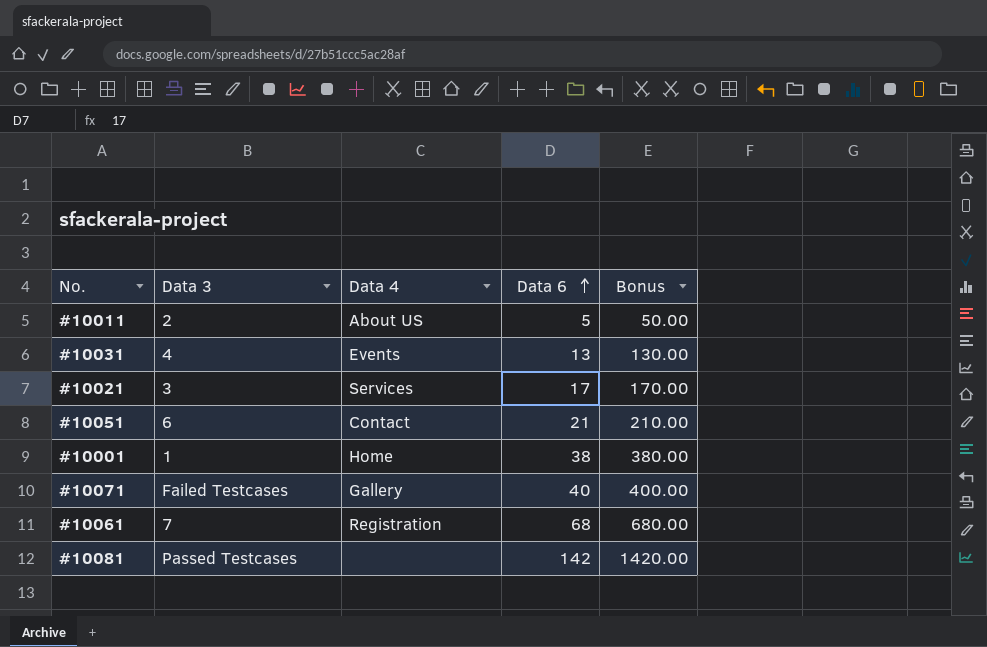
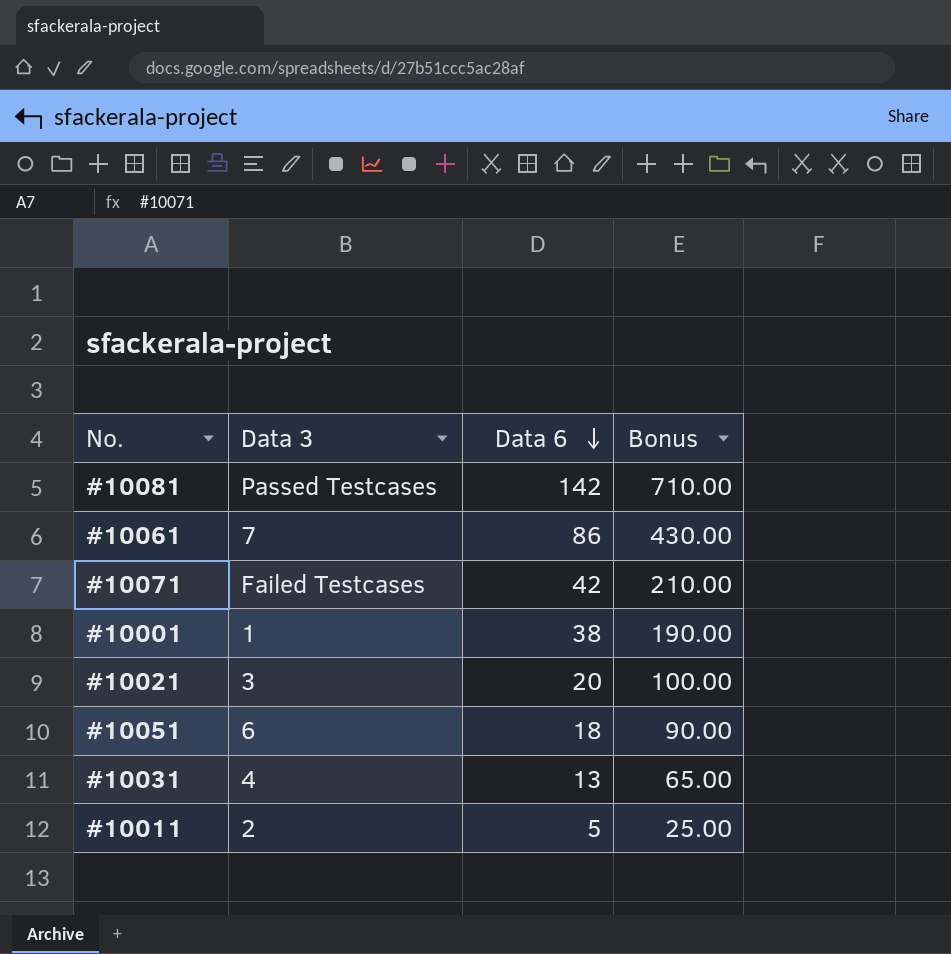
row order: Data 6 ascending -> Data 6 descending
column Data 4 | position: 3 -> none
column Bonus | formula: [Data 6] * 10 -> [Data 6] * 5
#10061 | Data 6: 68 -> 86
#10071 | Data 6: 40 -> 42
#10021 | Data 6: 17 -> 20
#10051 | Data 6: 21 -> 18

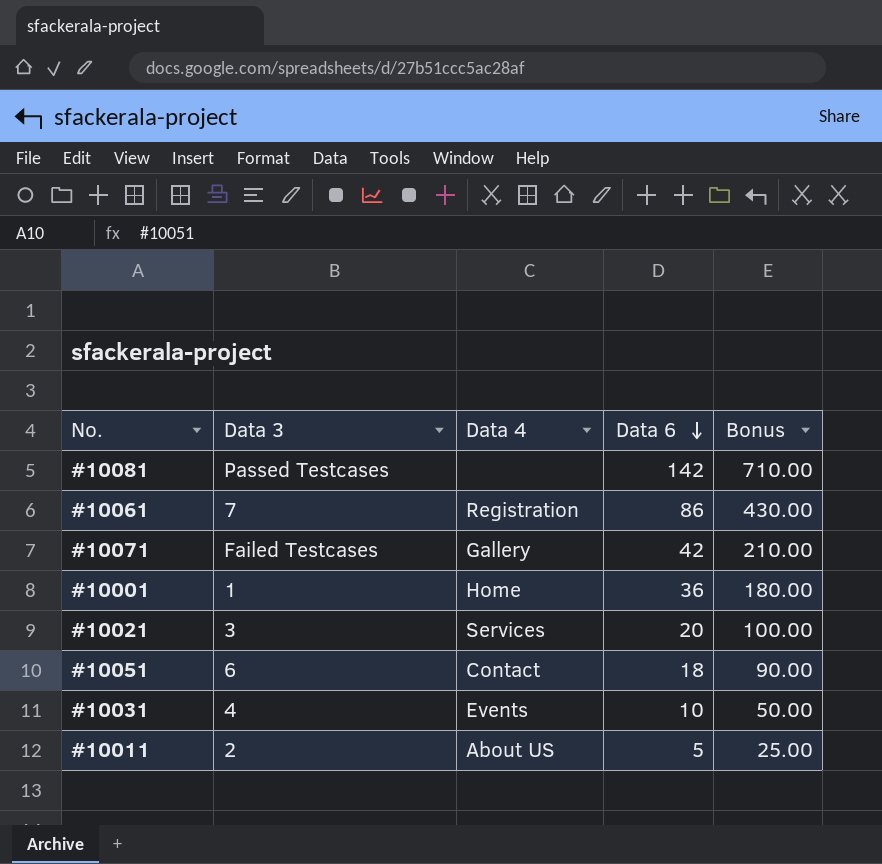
column Data 4 | position: none -> 3
#10001 | Data 6: 38 -> 36
#10001 | Bonus: 190.00 -> 180.00
#10031 | Data 6: 13 -> 10
#10031 | Bonus: 65.00 -> 50.00

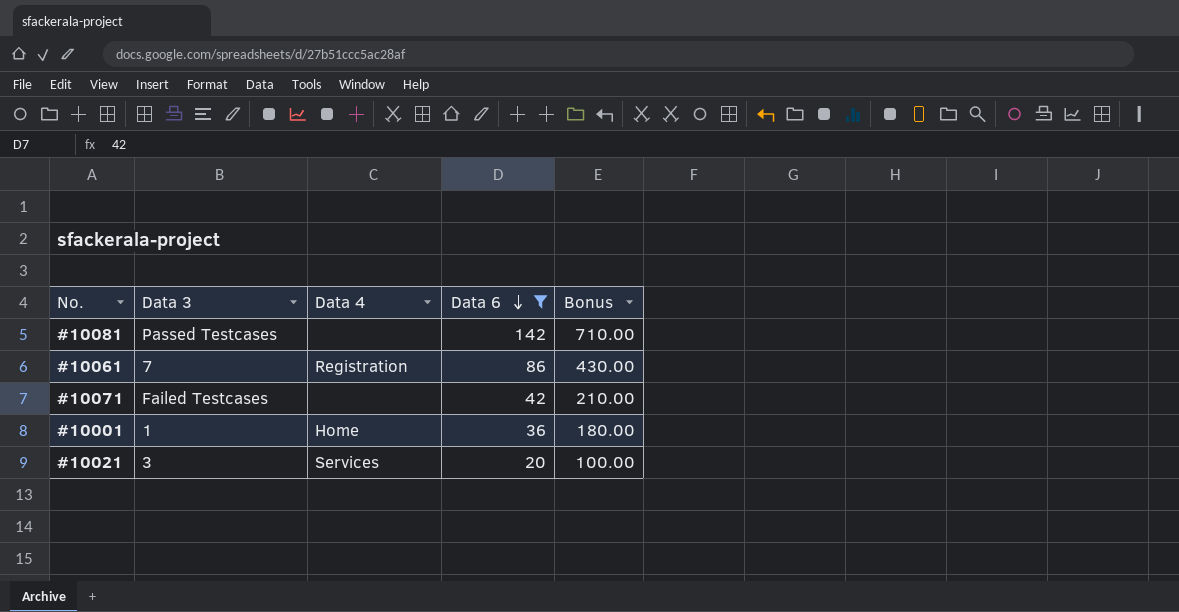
filter: none -> Data 6 >= 20
#10071 | Data 4: Gallery -> none

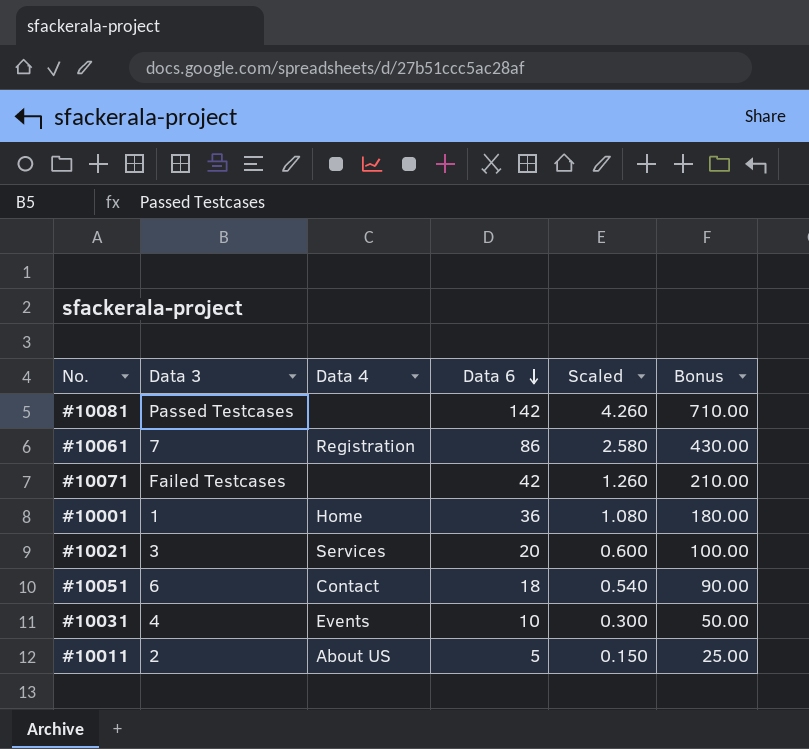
filter: Data 6 >= 20 -> none
column Scaled | formula: none -> [Data 6] * 0.03

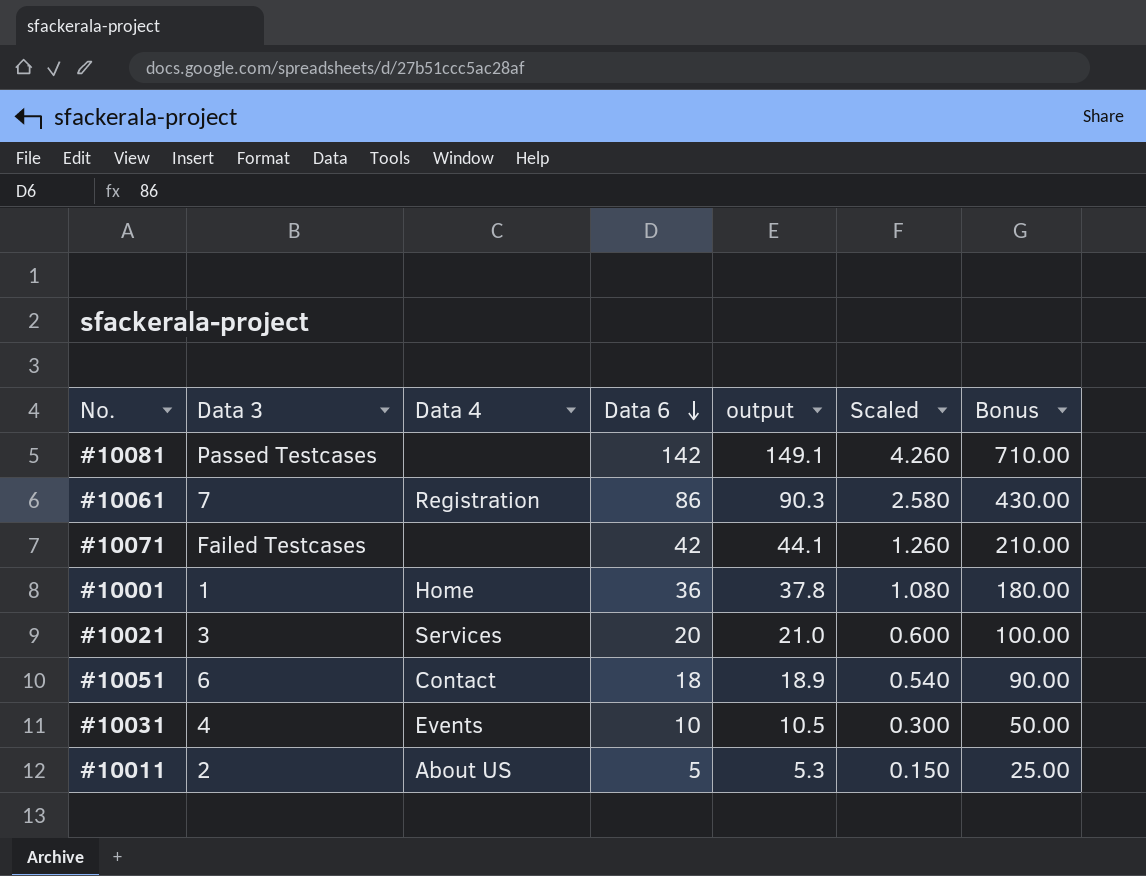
column output | formula: none -> [Data 6] * 1.05

